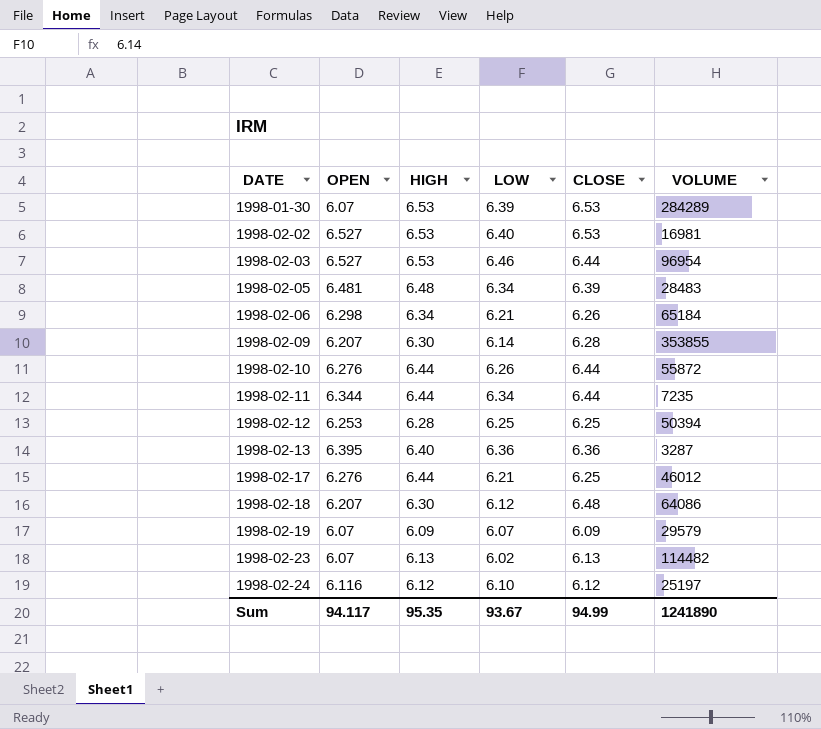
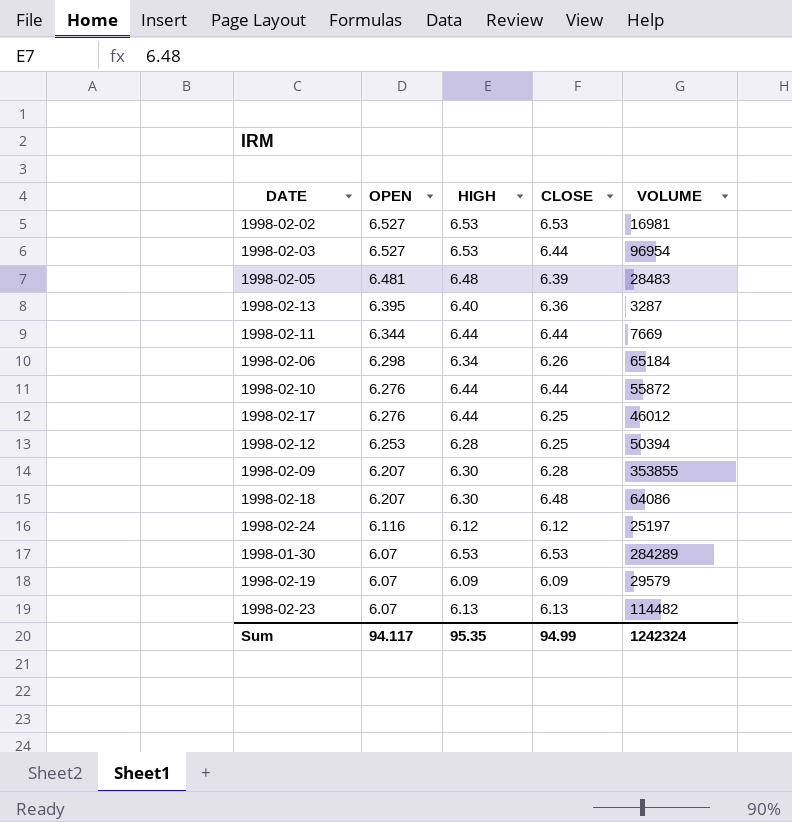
row order: DATE ascending -> OPEN descending
column LOW | position: 4 -> none
1998-02-11 | VOLUME: 7235 -> 7669
Sum | VOLUME: 1241890 -> 1242324

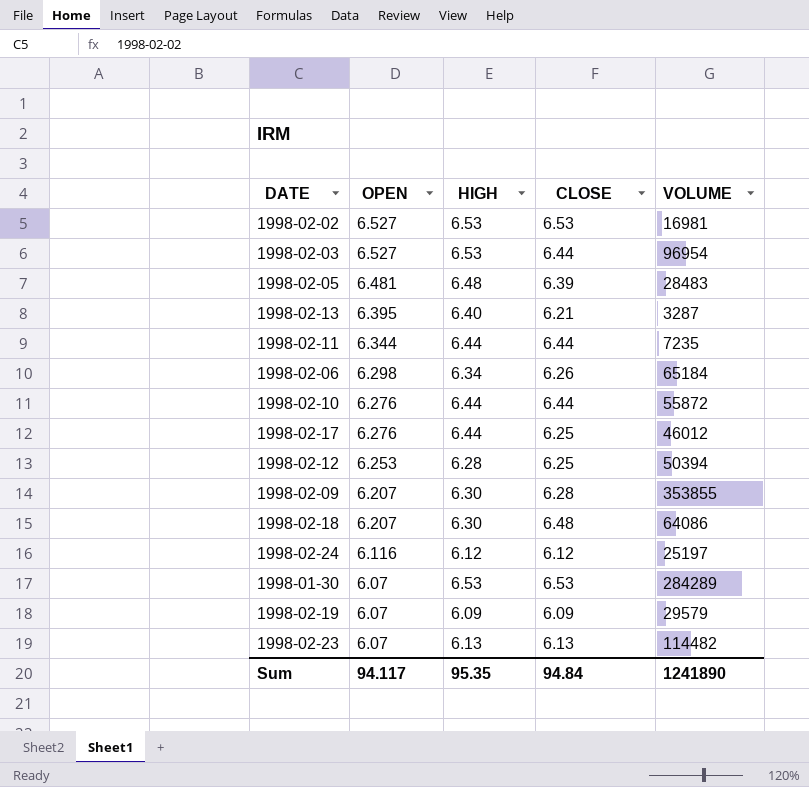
1998-02-13 | CLOSE: 6.36 -> 6.21
1998-02-11 | VOLUME: 7669 -> 7235
Sum | CLOSE: 94.99 -> 94.84
Sum | VOLUME: 1242324 -> 1241890

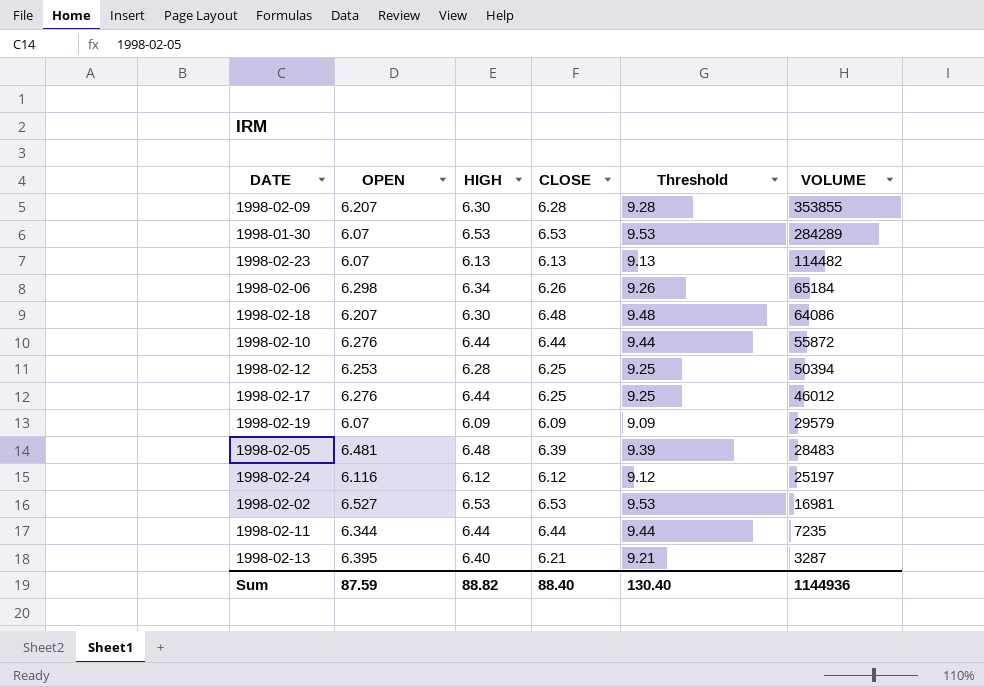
row order: OPEN descending -> VOLUME descending
column Threshold | formula: none -> [CLOSE] + 3
row 1998-02-03: 6.527 | 6.53 | 6.44 | 96954 -> none
Sum | OPEN: 94.117 -> 87.59
Sum | HIGH: 95.35 -> 88.82
Sum | CLOSE: 94.84 -> 88.40
Sum | VOLUME: 1241890 -> 1144936

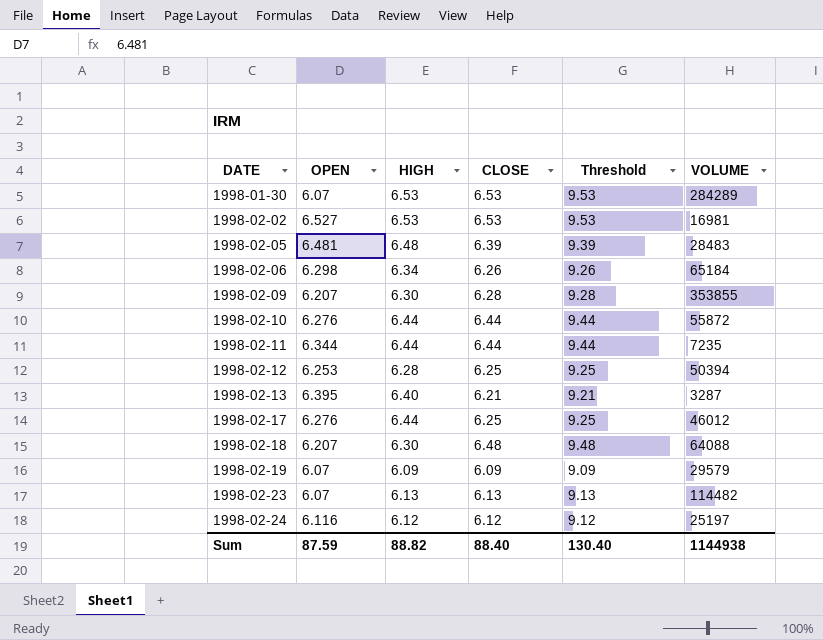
row order: VOLUME descending -> DATE ascending
1998-02-18 | VOLUME: 64086 -> 64088
Sum | VOLUME: 1144936 -> 1144938

